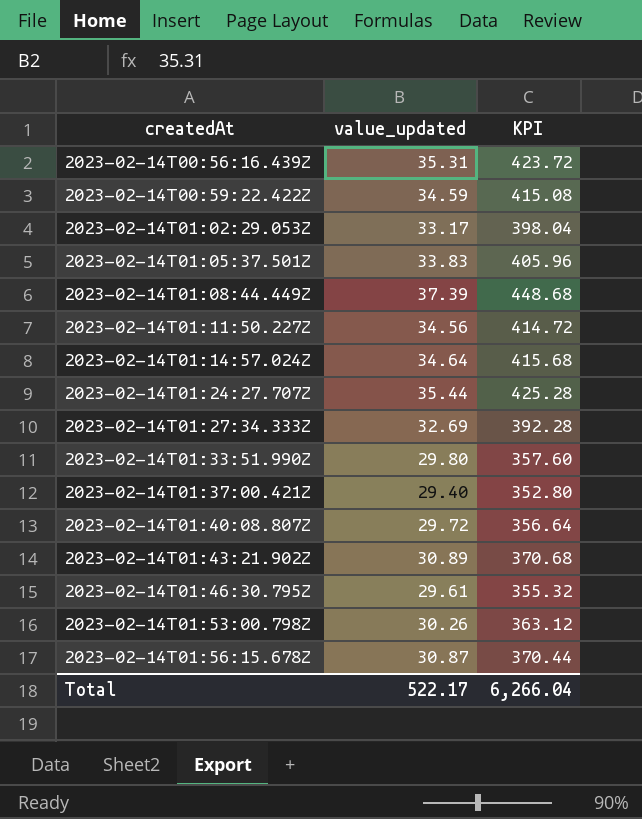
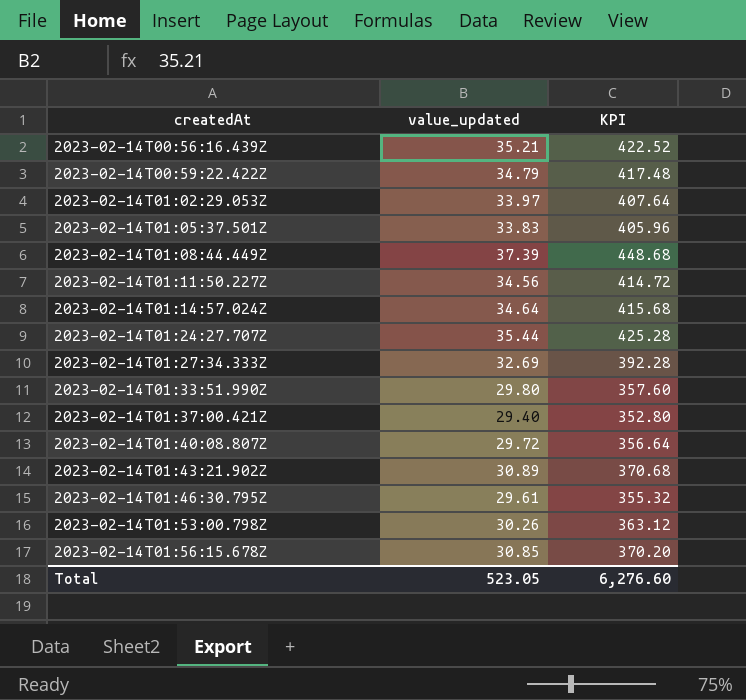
2023-02-14T00:56:16.439Z | value_updated: 35.31 -> 35.21
2023-02-14T00:56:16.439Z | KPI: 423.72 -> 422.52
2023-02-14T00:59:22.422Z | value_updated: 34.59 -> 34.79
2023-02-14T00:59:22.422Z | KPI: 415.08 -> 417.48
2023-02-14T01:02:29.053Z | value_updated: 33.17 -> 33.97
2023-02-14T01:02:29.053Z | KPI: 398.04 -> 407.64
2023-02-14T01:56:15.678Z | value_updated: 30.87 -> 30.85
2023-02-14T01:56:15.678Z | KPI: 370.44 -> 370.20
Total | value_updated: 522.17 -> 523.05
Total | KPI: 6,266.04 -> 6,276.60

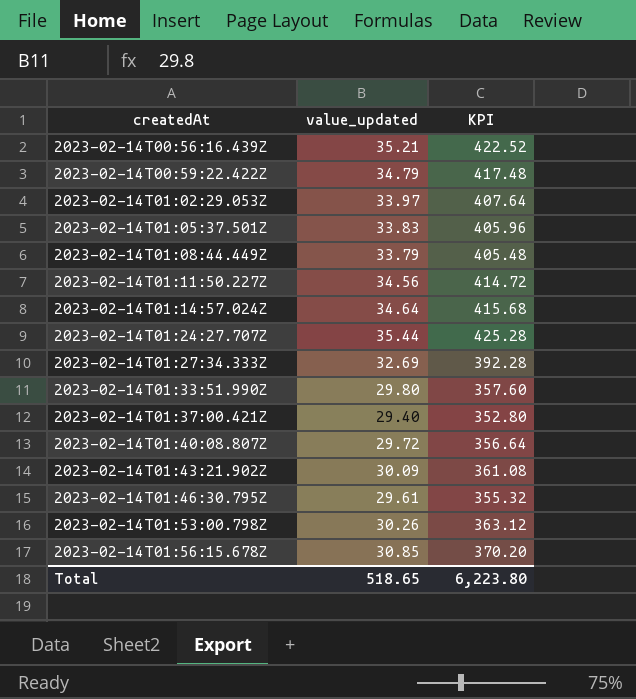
2023-02-14T01:08:44.449Z | value_updated: 37.39 -> 33.79
2023-02-14T01:08:44.449Z | KPI: 448.68 -> 405.48
2023-02-14T01:43:21.902Z | value_updated: 30.89 -> 30.09
2023-02-14T01:43:21.902Z | KPI: 370.68 -> 361.08
Total | value_updated: 523.05 -> 518.65
Total | KPI: 6,276.60 -> 6,223.80

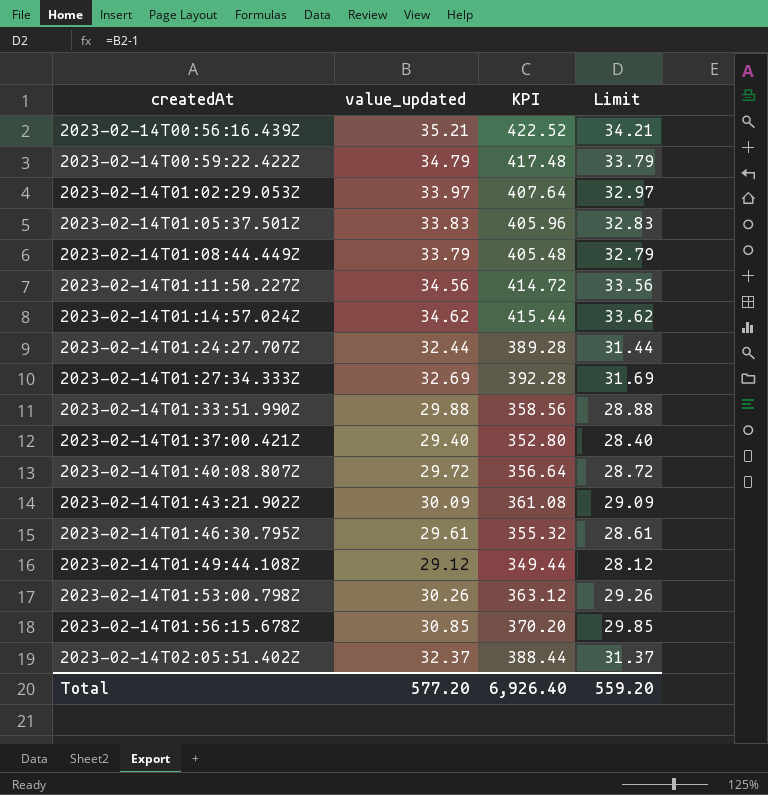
column Limit | formula: none -> [value_updated] - 1
2023-02-14T01:14:57.024Z | value_updated: 34.64 -> 34.62
2023-02-14T01:14:57.024Z | KPI: 415.68 -> 415.44
2023-02-14T01:24:27.707Z | value_updated: 35.44 -> 32.44
2023-02-14T01:24:27.707Z | KPI: 425.28 -> 389.28
2023-02-14T01:33:51.990Z | value_updated: 29.80 -> 29.88
2023-02-14T01:33:51.990Z | KPI: 357.60 -> 358.56
row 2023-02-14T01:49:44.108Z: none -> 29.12 | 349.44 | 28.12
row 2023-02-14T02:05:51.402Z: none -> 32.37 | 388.44 | 31.37
Total | value_updated: 518.65 -> 577.20
Total | KPI: 6,223.80 -> 6,926.40

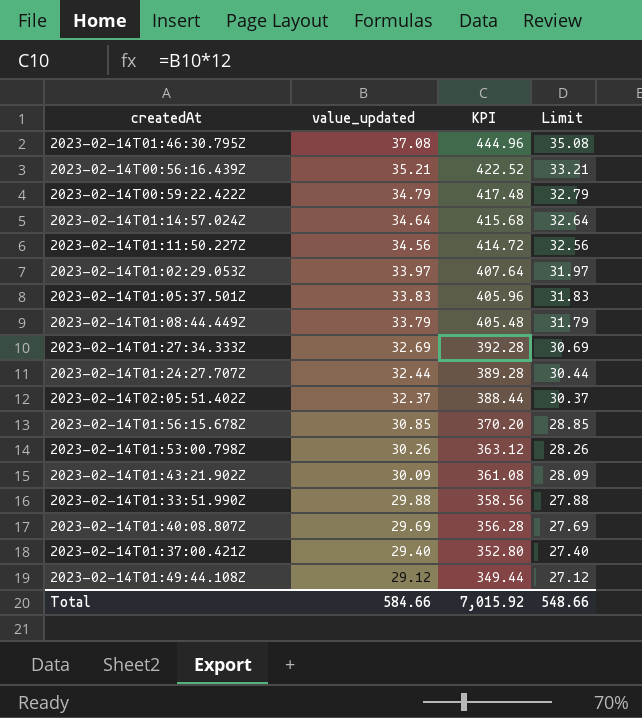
row order: createdAt ascending -> value_updated descending
column Limit | formula: [value_updated] - 1 -> [value_updated] - 2
2023-02-14T01:46:30.795Z | value_updated: 29.61 -> 37.08
2023-02-14T01:46:30.795Z | KPI: 355.32 -> 444.96
2023-02-14T01:14:57.024Z | value_updated: 34.62 -> 34.64
2023-02-14T01:14:57.024Z | KPI: 415.44 -> 415.68
2023-02-14T01:40:08.807Z | value_updated: 29.72 -> 29.69
2023-02-14T01:40:08.807Z | KPI: 356.64 -> 356.28
Total | value_updated: 577.20 -> 584.66
Total | KPI: 6,926.40 -> 7,015.92
Total | Limit: 559.20 -> 548.66

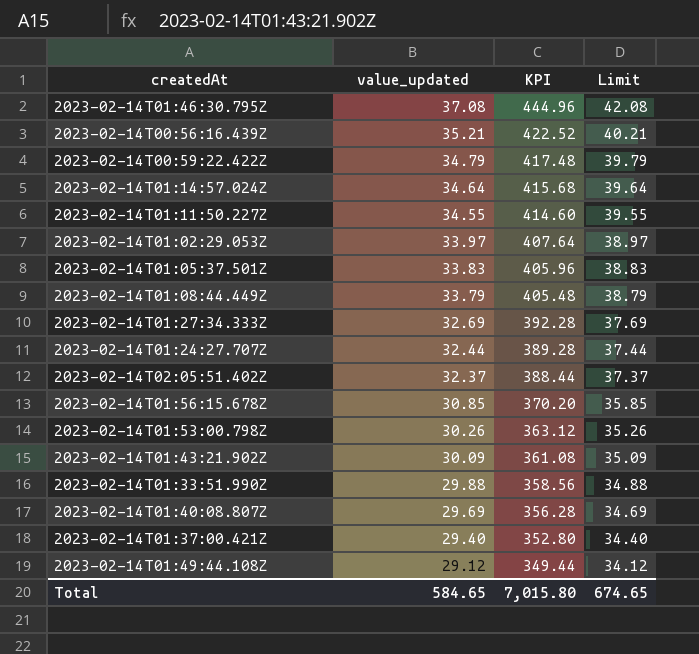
column Limit | formula: [value_updated] - 2 -> [value_updated] + 5
2023-02-14T01:11:50.227Z | value_updated: 34.56 -> 34.55
2023-02-14T01:11:50.227Z | KPI: 414.72 -> 414.60
Total | value_updated: 584.66 -> 584.65
Total | KPI: 7,015.92 -> 7,015.80
Total | Limit: 548.66 -> 674.65

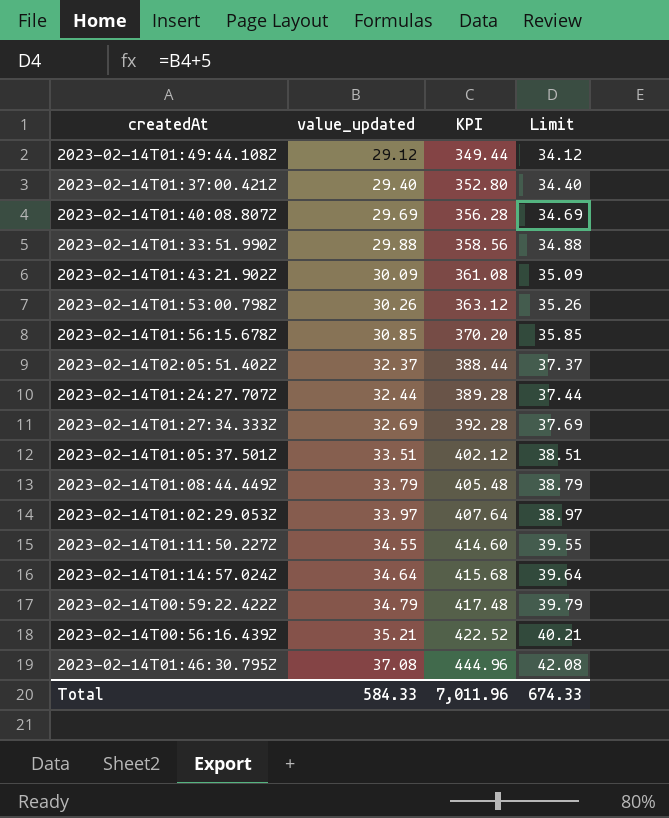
row order: value_updated descending -> value_updated ascending
2023-02-14T01:05:37.501Z | value_updated: 33.83 -> 33.51
2023-02-14T01:05:37.501Z | KPI: 405.96 -> 402.12
2023-02-14T01:05:37.501Z | Limit: 38.83 -> 38.51
Total | value_updated: 584.65 -> 584.33
Total | KPI: 7,015.80 -> 7,011.96
Total | Limit: 674.65 -> 674.33

